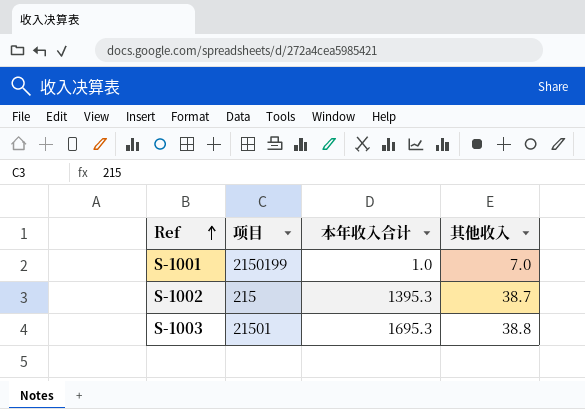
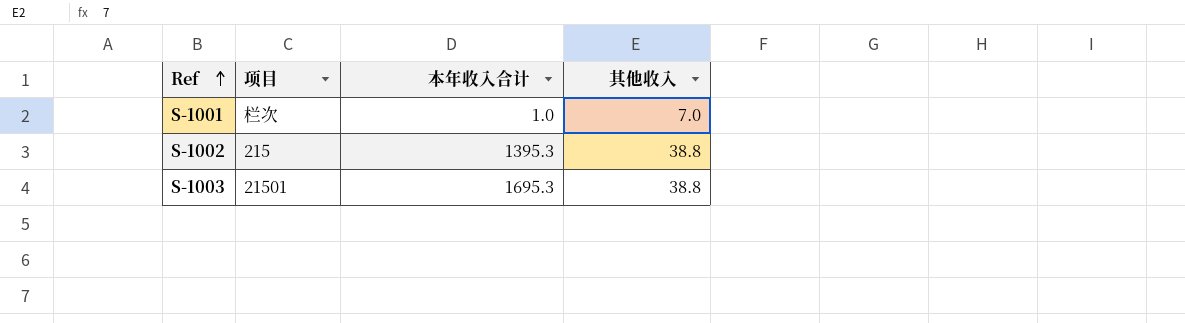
S-1001 | 项目: 2150199 -> 栏次
S-1002 | 其他收入: 38.7 -> 38.8

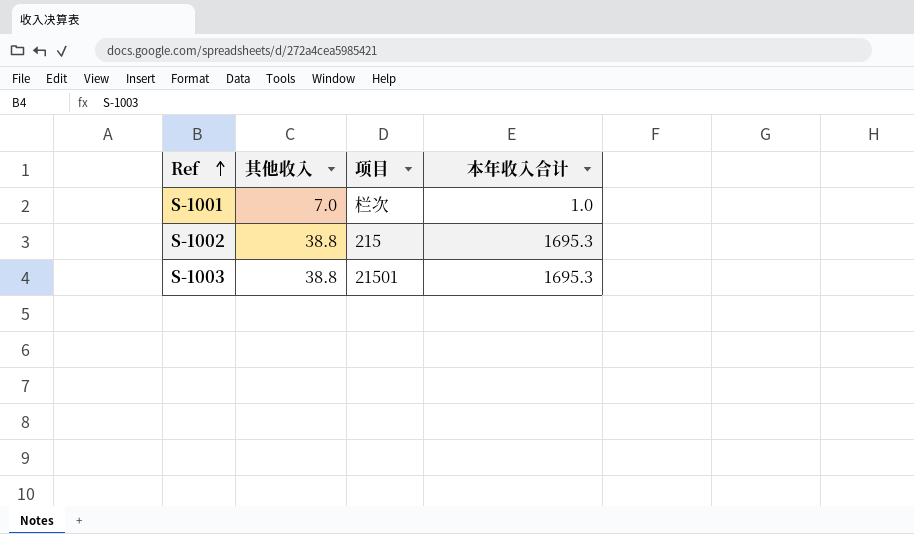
column 其他收入 | position: 4 -> 2
S-1002 | 本年收入合计: 1395.3 -> 1695.3

